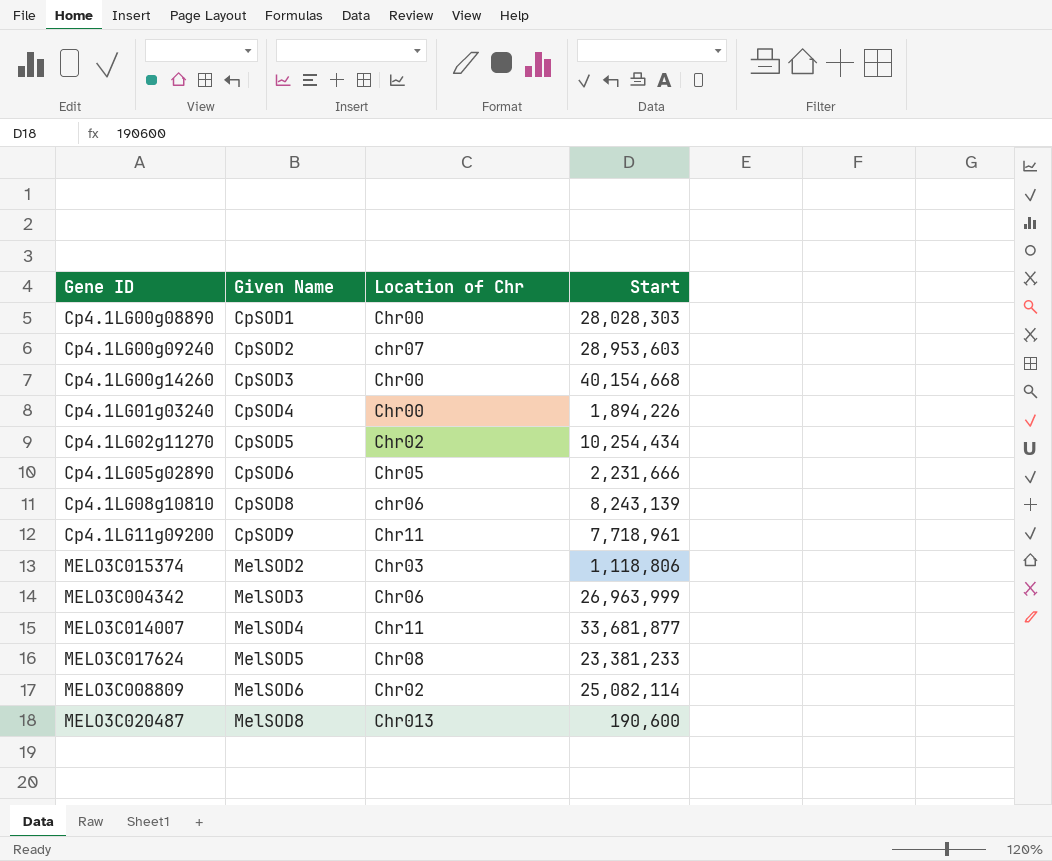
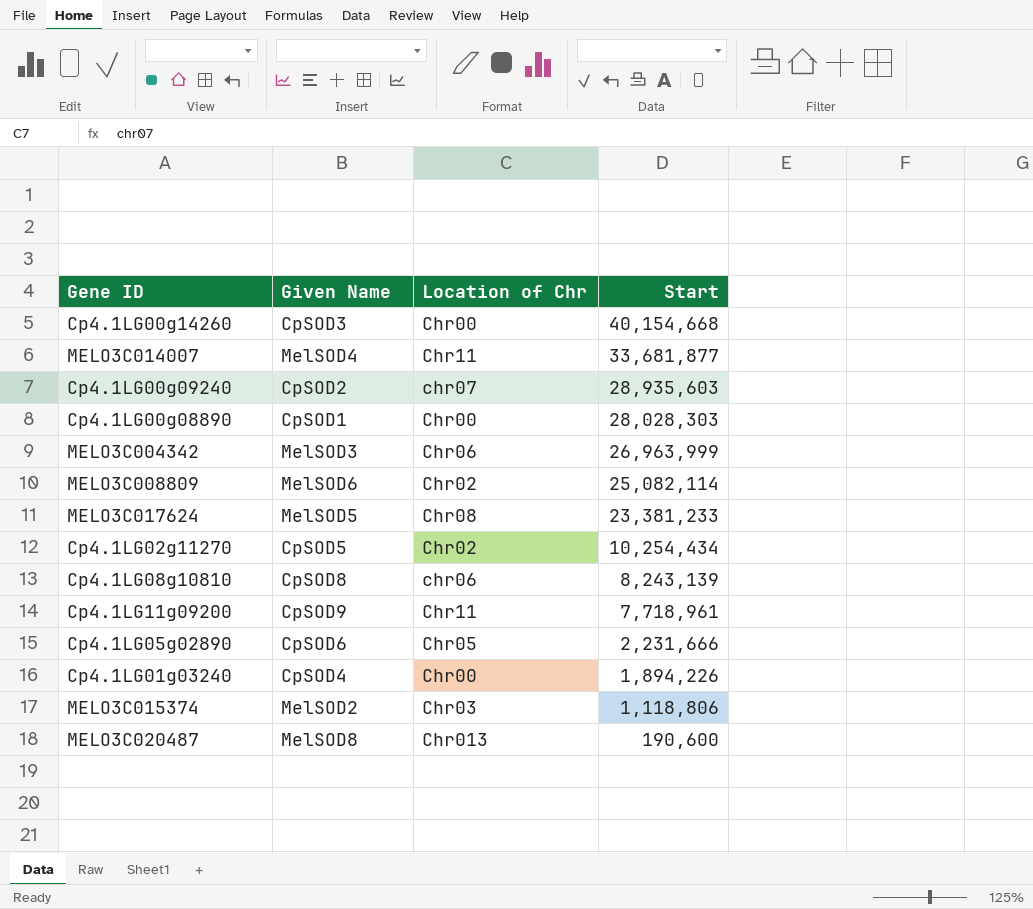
row order: Given Name ascending -> Start descending
Cp4.1LG00g09240 | Start: 28,953,603 -> 28,935,603

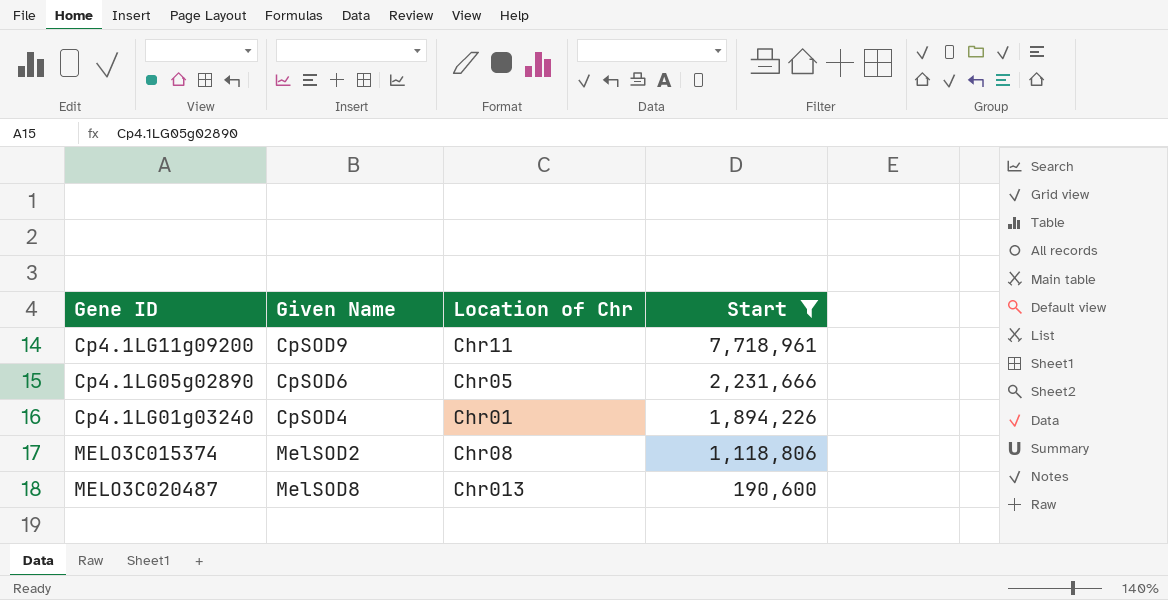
filter: none -> Start <= 7,718,961
Cp4.1LG01g03240 | Location of Chr: Chr00 -> Chr01
MELO3C015374 | Location of Chr: Chr03 -> Chr08

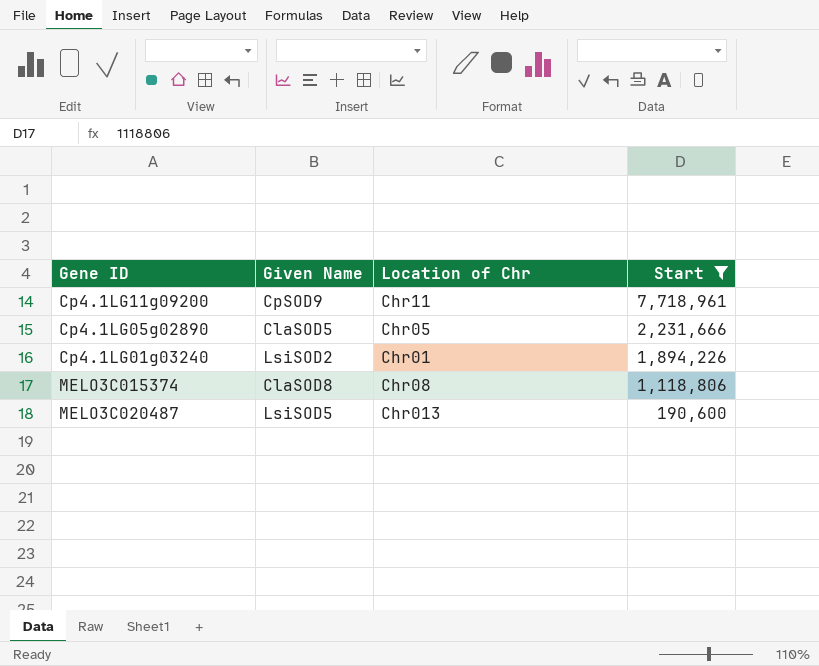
Cp4.1LG05g02890 | Given Name: CpSOD6 -> ClaSOD5
Cp4.1LG01g03240 | Given Name: CpSOD4 -> LsiSOD2
MELO3C015374 | Given Name: MelSOD2 -> ClaSOD8
MELO3C020487 | Given Name: MelSOD8 -> LsiSOD5

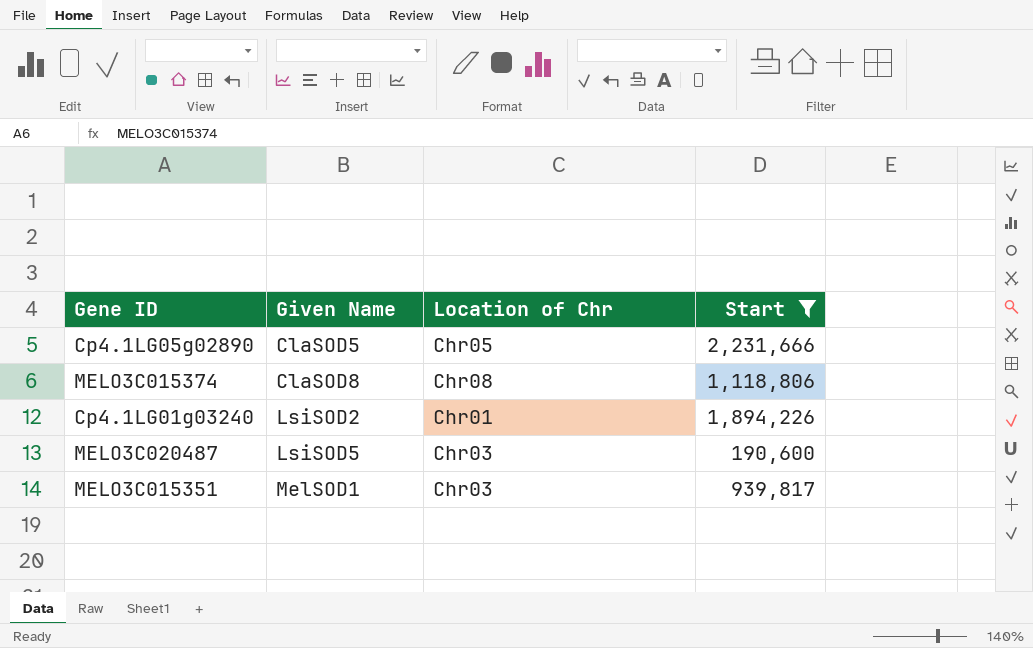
row order: Start descending -> Given Name ascending
row Cp4.1LG11g09200: CpSOD9 | Chr11 | 7,718,961 -> none
MELO3C020487 | Location of Chr: Chr013 -> Chr03
row MELO3C015351: none -> MelSOD1 | Chr03 | 939,817

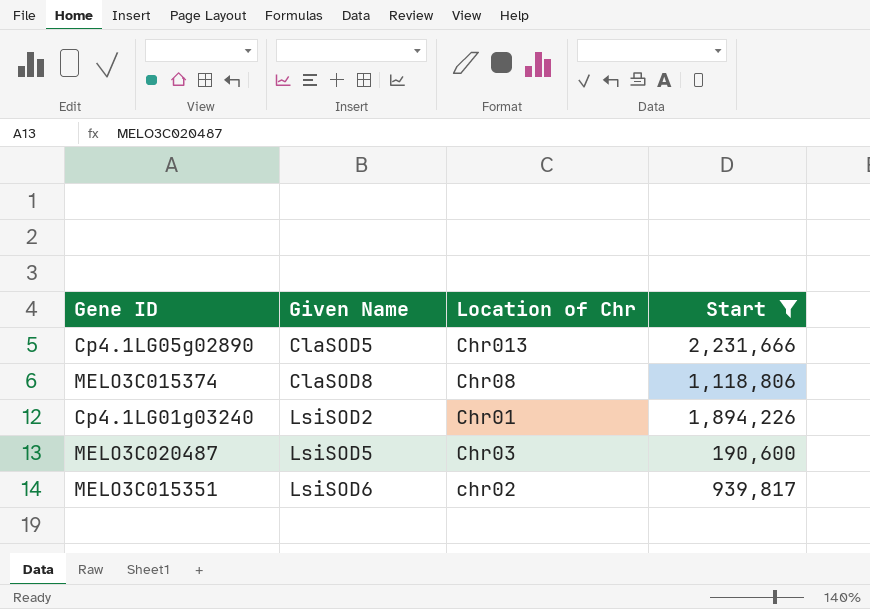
Cp4.1LG05g02890 | Location of Chr: Chr05 -> Chr013
MELO3C015351 | Given Name: MelSOD1 -> LsiSOD6
MELO3C015351 | Location of Chr: Chr03 -> chr02

